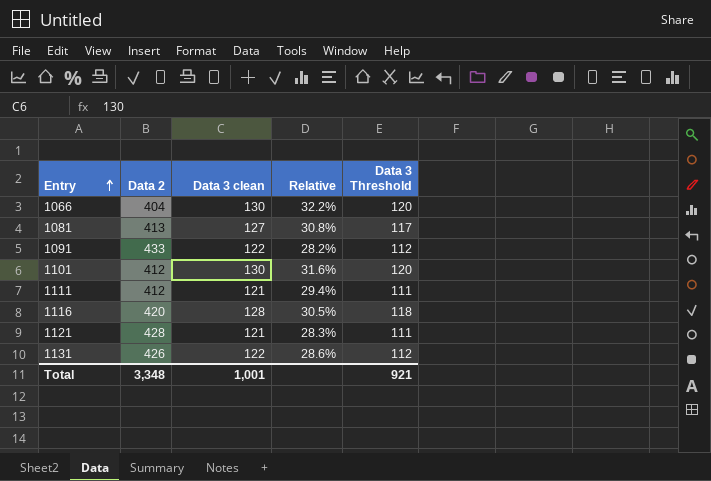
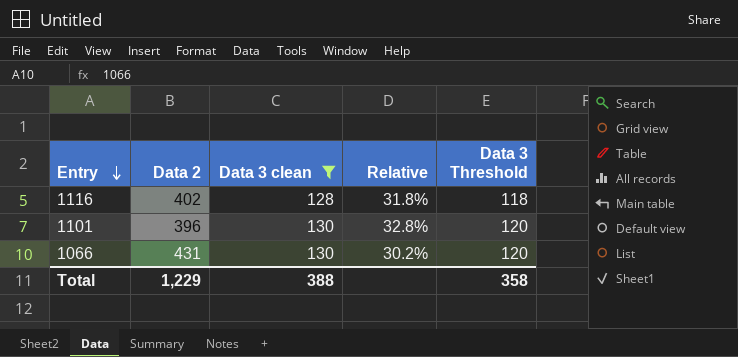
filter: none -> Data 3 clean >= 128
row order: Entry ascending -> Entry descending
1116 | Data 2: 420 -> 402
1116 | Relative: 30.5% -> 31.8%
1101 | Data 2: 412 -> 396
1101 | Relative: 31.6% -> 32.8%
1066 | Data 2: 404 -> 431
1066 | Relative: 32.2% -> 30.2%
Total | Data 2: 3,348 -> 1,229
Total | Data 3 clean: 1,001 -> 388
Total | Data 3 Threshold: 921 -> 358

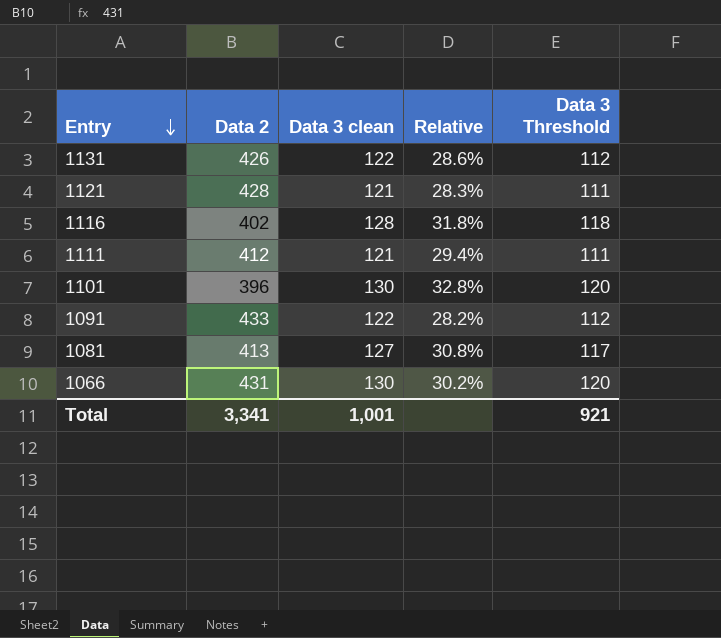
filter: Data 3 clean >= 128 -> none
Total | Data 2: 1,229 -> 3,341
Total | Data 3 clean: 388 -> 1,001
Total | Data 3 Threshold: 358 -> 921

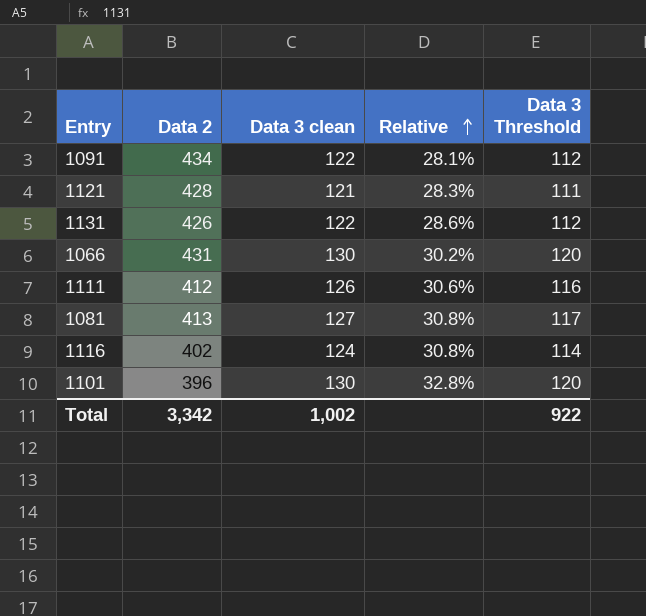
row order: Entry descending -> Relative ascending
1091 | Data 2: 433 -> 434
1091 | Relative: 28.2% -> 28.1%
1111 | Data 3 clean: 121 -> 126
1111 | Relative: 29.4% -> 30.6%
1111 | Data 3 Threshold: 111 -> 116
1116 | Data 3 clean: 128 -> 124
1116 | Relative: 31.8% -> 30.8%
1116 | Data 3 Threshold: 118 -> 114
Total | Data 2: 3,341 -> 3,342
Total | Data 3 clean: 1,001 -> 1,002
Total | Data 3 Threshold: 921 -> 922

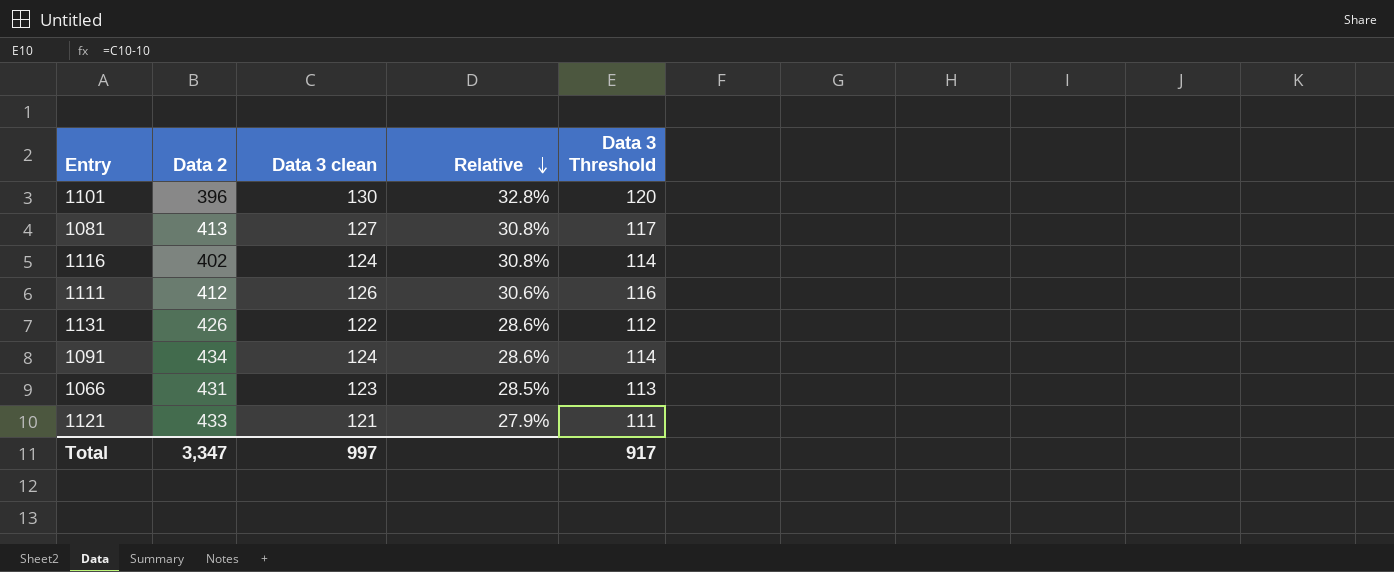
row order: Relative ascending -> Relative descending
1091 | Data 3 clean: 122 -> 124
1091 | Relative: 28.1% -> 28.6%
1091 | Data 3 Threshold: 112 -> 114
1066 | Data 3 clean: 130 -> 123
1066 | Relative: 30.2% -> 28.5%
1066 | Data 3 Threshold: 120 -> 113
1121 | Data 2: 428 -> 433
1121 | Relative: 28.3% -> 27.9%
Total | Data 2: 3,342 -> 3,347
Total | Data 3 clean: 1,002 -> 997
Total | Data 3 Threshold: 922 -> 917

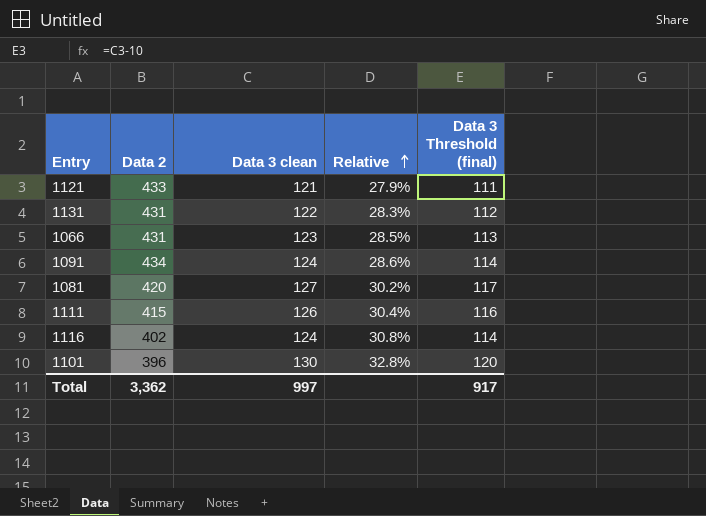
row order: Relative descending -> Relative ascending
column name: Data 3 Threshold -> Data 3 Threshold (final)
1131 | Data 2: 426 -> 431
1131 | Relative: 28.6% -> 28.3%
1081 | Data 2: 413 -> 420
1081 | Relative: 30.8% -> 30.2%
1111 | Data 2: 412 -> 415
1111 | Relative: 30.6% -> 30.4%
Total | Data 2: 3,347 -> 3,362

